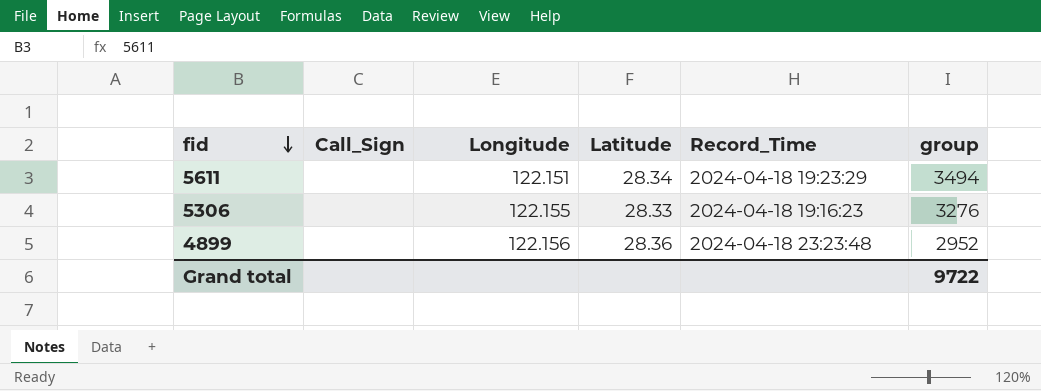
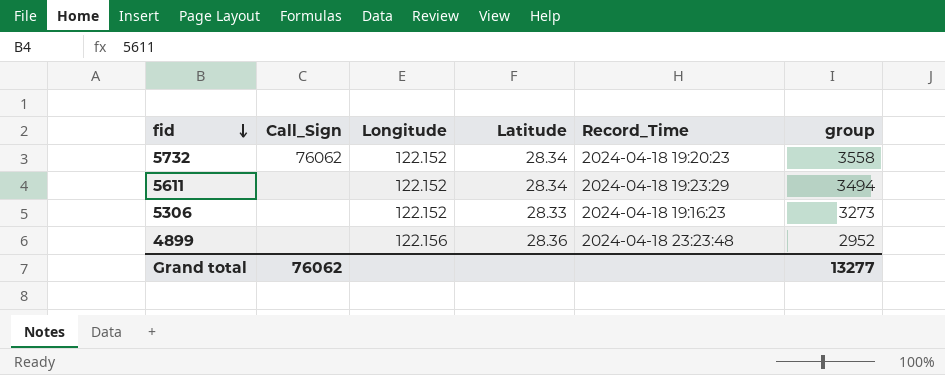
row 5732: none -> 76062 | 122.152 | 28.34 | 2024-04-18 19:20:23 | 3558
5611 | Longitude: 122.151 -> 122.152
5306 | Longitude: 122.155 -> 122.152
5306 | group: 3276 -> 3273
Grand total | Call_Sign: none -> 76062
Grand total | group: 9722 -> 13277

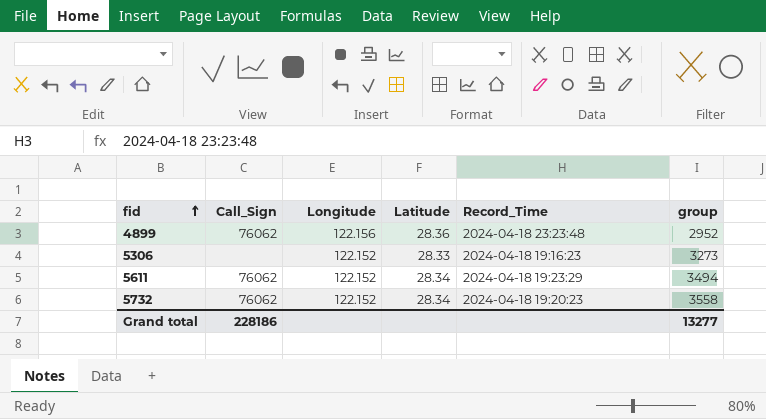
row order: fid descending -> fid ascending
4899 | Call_Sign: none -> 76062
5611 | Call_Sign: none -> 76062
Grand total | Call_Sign: 76062 -> 228186

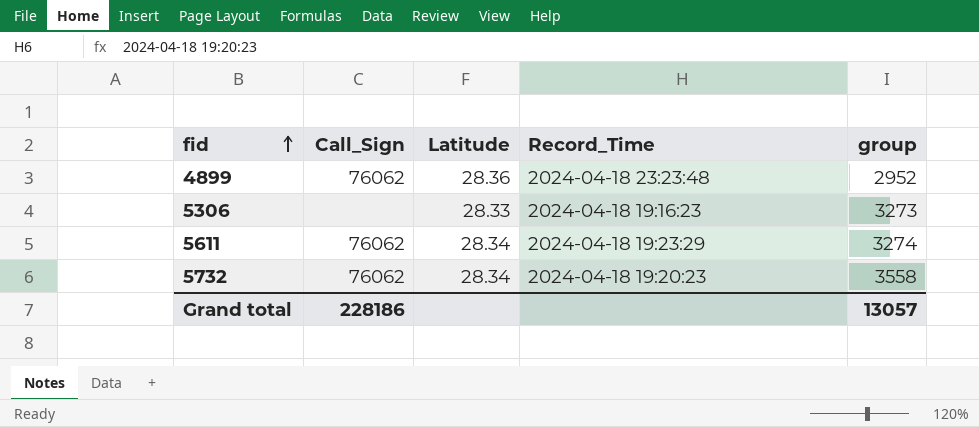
column Longitude | position: 3 -> none
5611 | group: 3494 -> 3274
Grand total | group: 13277 -> 13057

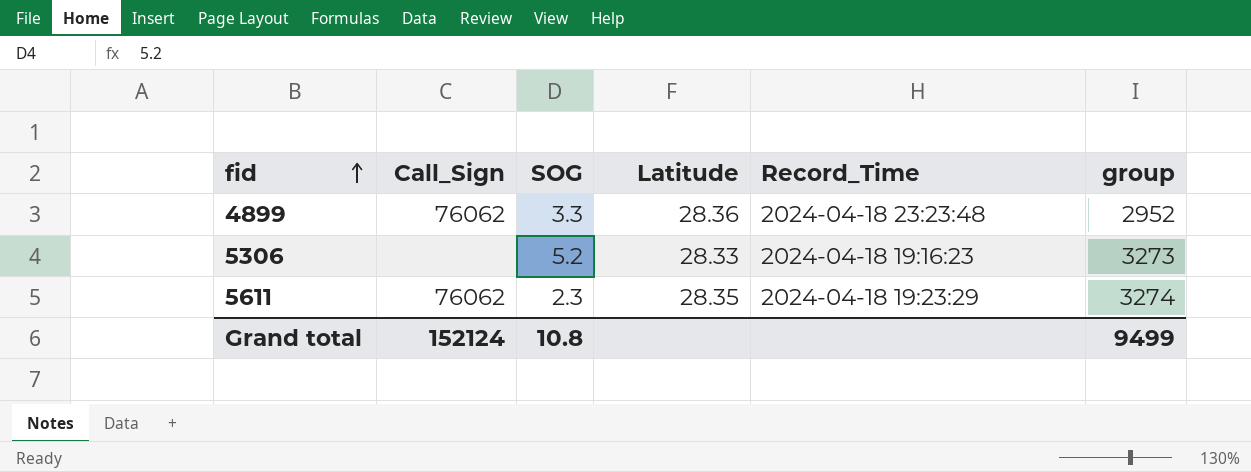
column SOG | position: none -> 3
row 5732: 76062 | 28.34 | 2024-04-18 19:20:23 | 3558 -> none
5611 | Latitude: 28.34 -> 28.35
Grand total | Call_Sign: 228186 -> 152124
Grand total | group: 13057 -> 9499

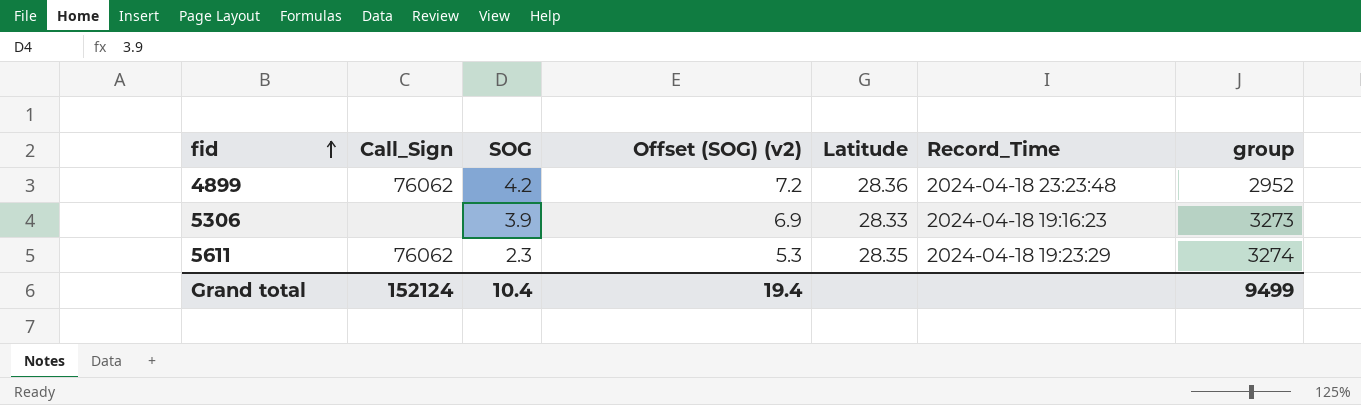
column Offset (SOG) (v2) | formula: none -> [SOG] + 3
4899 | SOG: 3.3 -> 4.2
5306 | SOG: 5.2 -> 3.9
Grand total | SOG: 10.8 -> 10.4

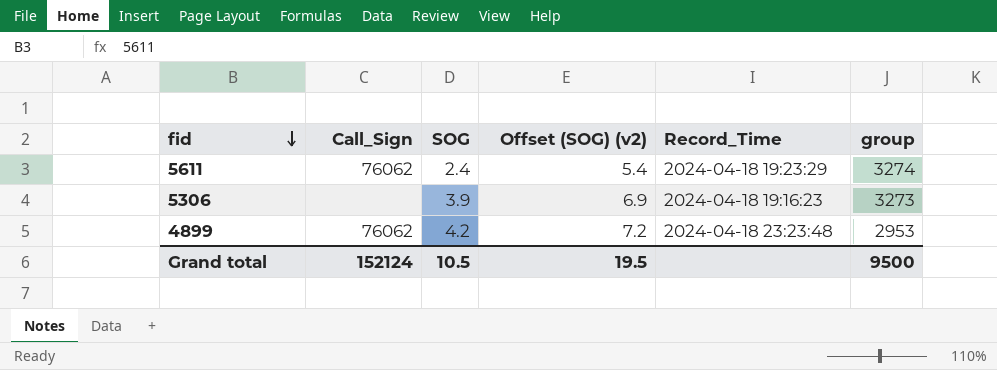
row order: fid ascending -> fid descending
column Latitude | position: 5 -> none
5611 | SOG: 2.3 -> 2.4
5611 | Offset (SOG) (v2): 5.3 -> 5.4
4899 | group: 2952 -> 2953
Grand total | SOG: 10.4 -> 10.5
Grand total | Offset (SOG) (v2): 19.4 -> 19.5
Grand total | group: 9499 -> 9500

